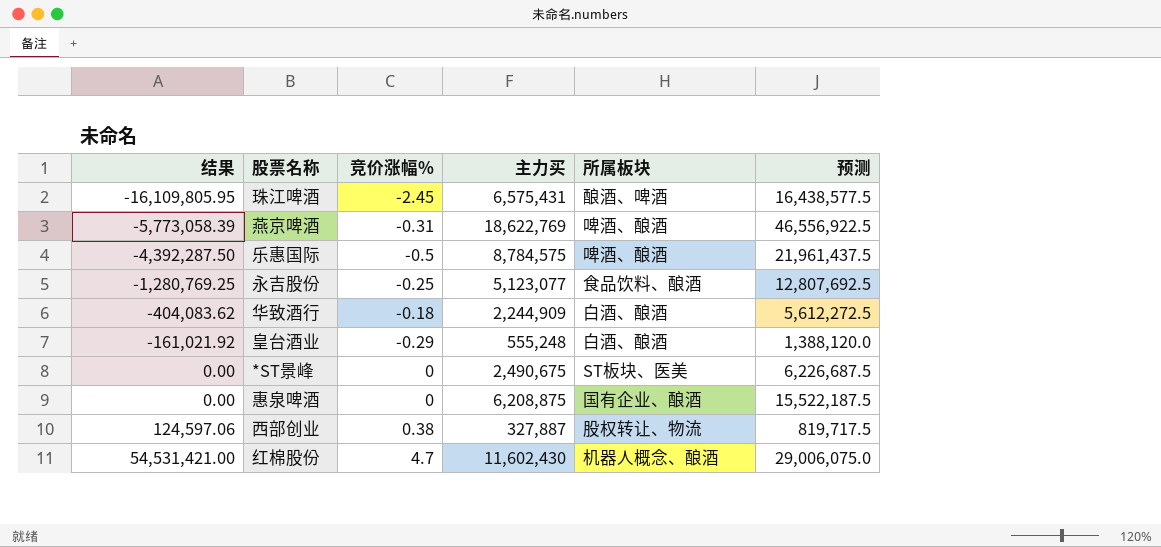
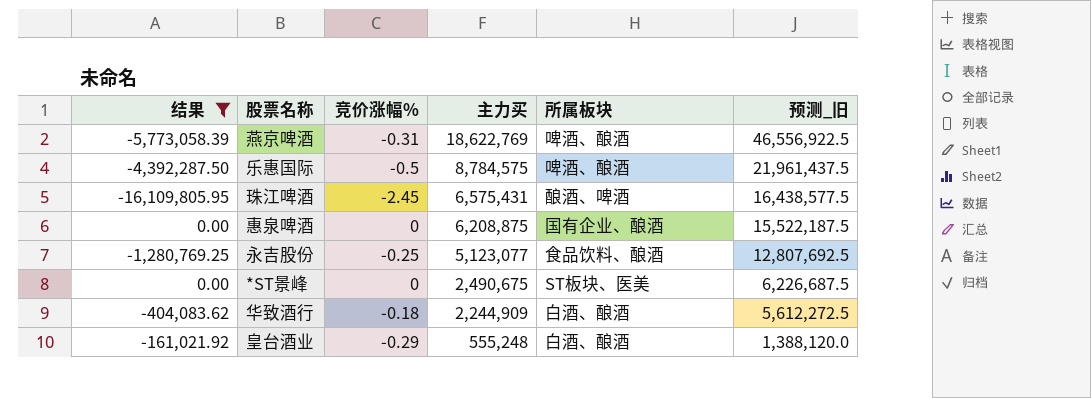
filter: none -> 结果 <= 0.00
row order: 结果 ascending -> 主力买 descending
column name: 预测 -> 预测_旧

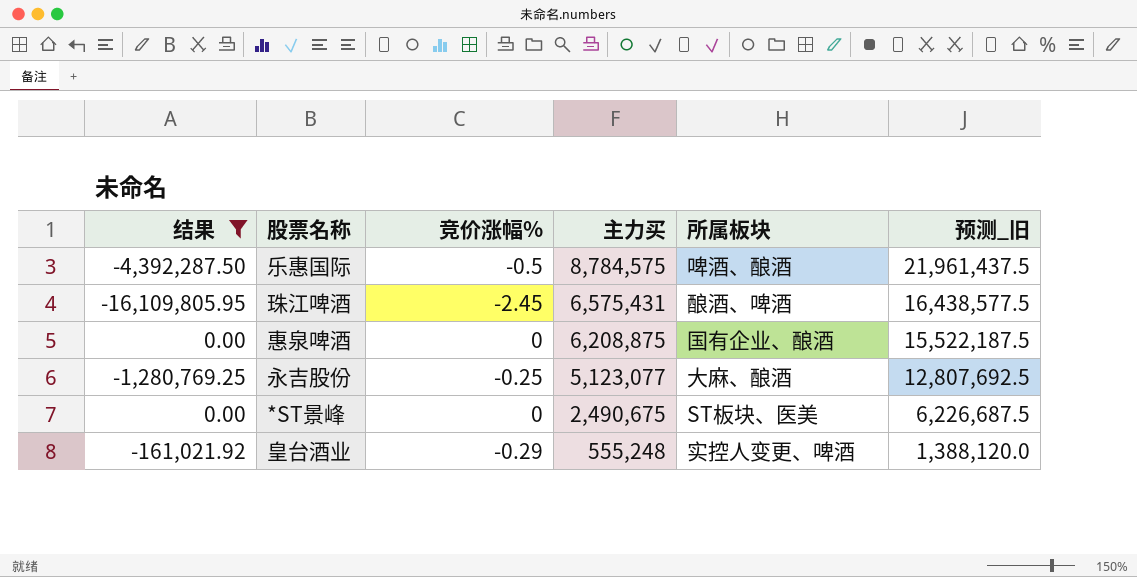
row 燕京啤酒: -5,773,058.39 | -0.31 | 18,622,769 | 啤酒、酿酒 | 46,556,922.5 -> none
row 华致酒行: -404,083.62 | -0.18 | 2,244,909 | 白酒、酿酒 | 5,612,272.5 -> none
永吉股份 | 所属板块: 食品饮料、酿酒 -> 大麻、酿酒
皇台酒业 | 所属板块: 白酒、酿酒 -> 实控人变更、啤酒

